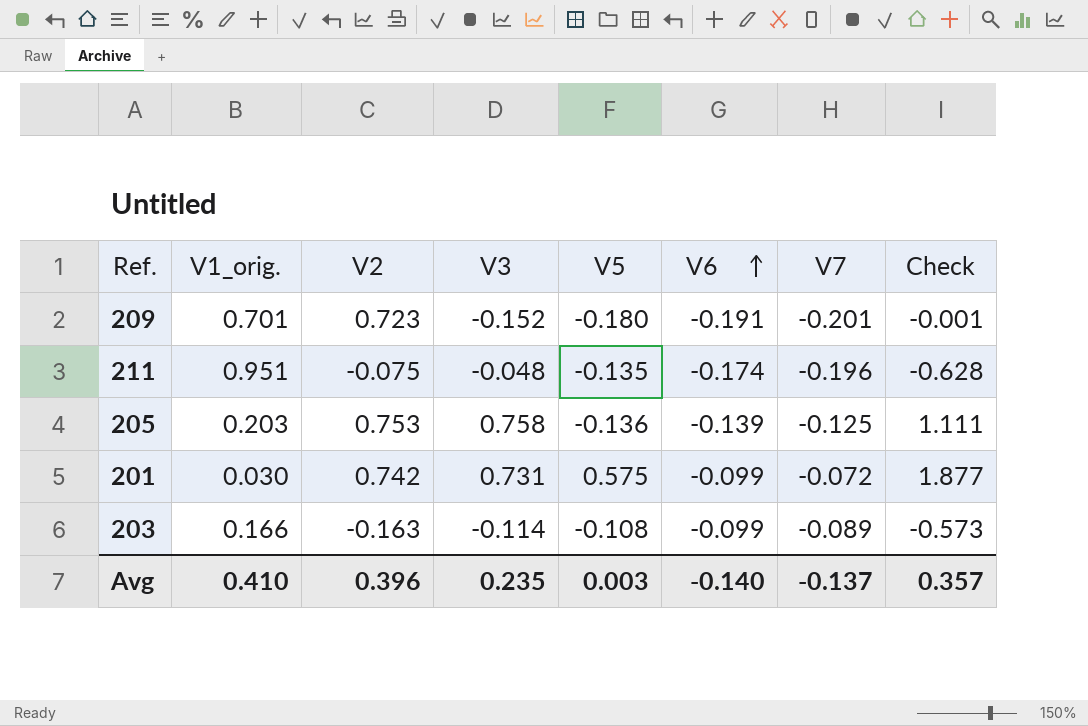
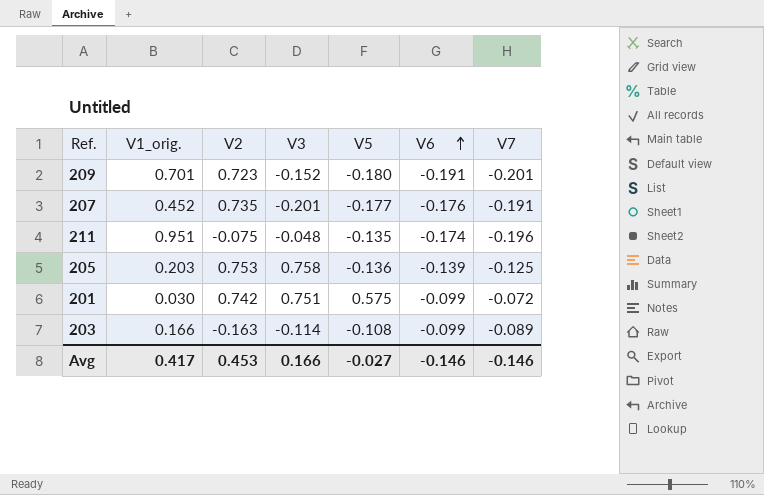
column Check | formula: [V2] + [V3] + [V5] + [V6] + [V7] -> none
row 207: none -> 0.452 | 0.735 | -0.201 | -0.177 | -0.176 | -0.191
201 | V3: 0.731 -> 0.751
Avg | V1_orig.: 0.410 -> 0.417
Avg | V2: 0.396 -> 0.453
Avg | V3: 0.235 -> 0.166
Avg | V5: 0.003 -> -0.027
Avg | V6: -0.140 -> -0.146
Avg | V7: -0.137 -> -0.146

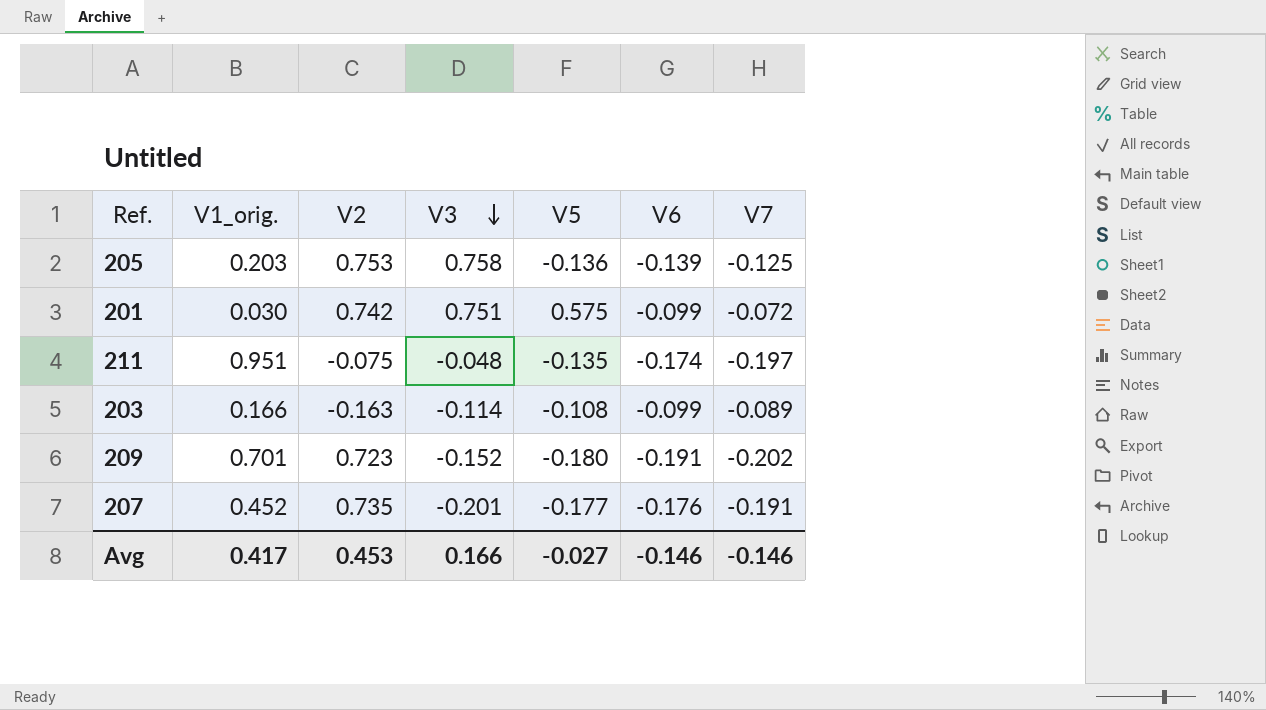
row order: V6 ascending -> V3 descending
211 | V7: -0.196 -> -0.197
209 | V7: -0.201 -> -0.202

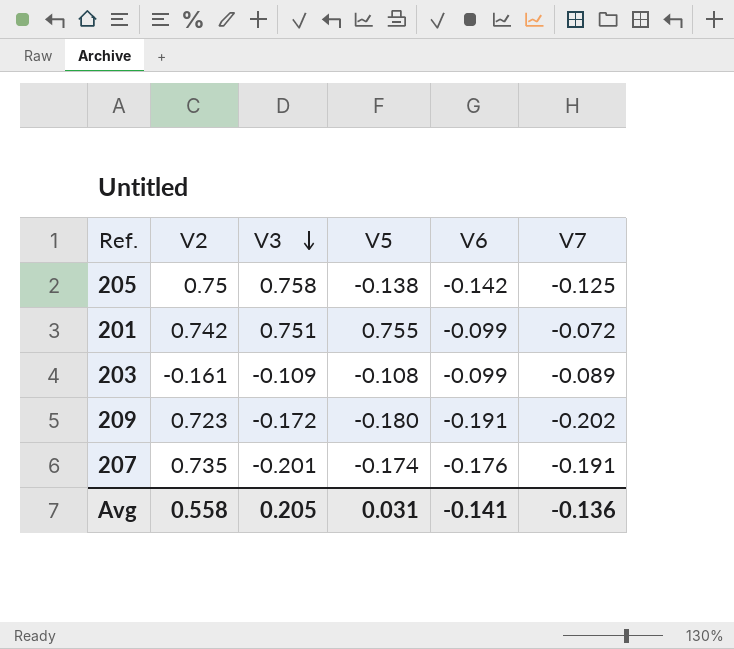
column V1_orig. | position: 2 -> none
row 211: 0.951 | -0.075 | -0.048 | -0.135 | -0.174 | -0.197 -> none
205 | V2: 0.753 -> 0.75
205 | V5: -0.136 -> -0.138
205 | V6: -0.139 -> -0.142
201 | V5: 0.575 -> 0.755
203 | V2: -0.163 -> -0.161
203 | V3: -0.114 -> -0.109
209 | V3: -0.152 -> -0.172
207 | V5: -0.177 -> -0.174
Avg | V2: 0.453 -> 0.558
Avg | V3: 0.166 -> 0.205
Avg | V5: -0.027 -> 0.031
Avg | V6: -0.146 -> -0.141
Avg | V7: -0.146 -> -0.136

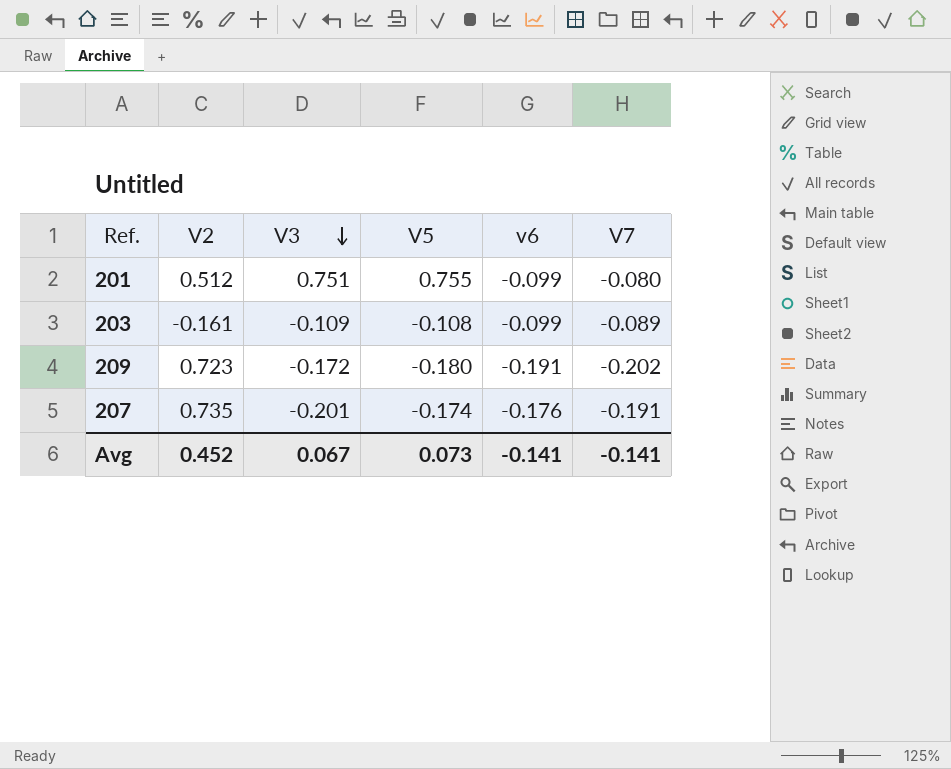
column name: V6 -> v6
row 205: 0.75 | 0.758 | -0.138 | -0.142 | -0.125 -> none
201 | V2: 0.742 -> 0.512
201 | V7: -0.072 -> -0.080
Avg | V2: 0.558 -> 0.452
Avg | V3: 0.205 -> 0.067
Avg | V5: 0.031 -> 0.073
Avg | V7: -0.136 -> -0.141

